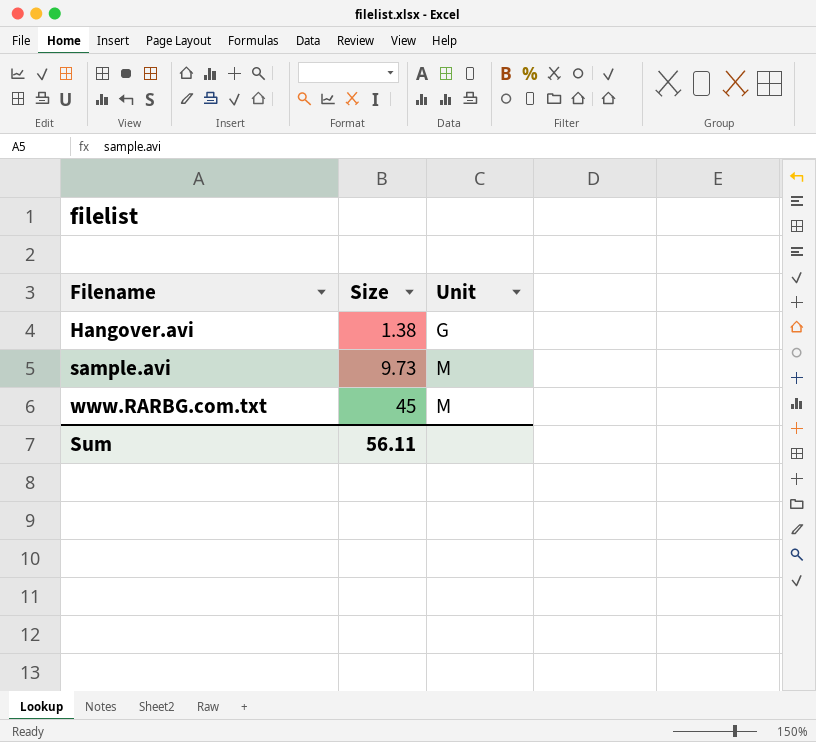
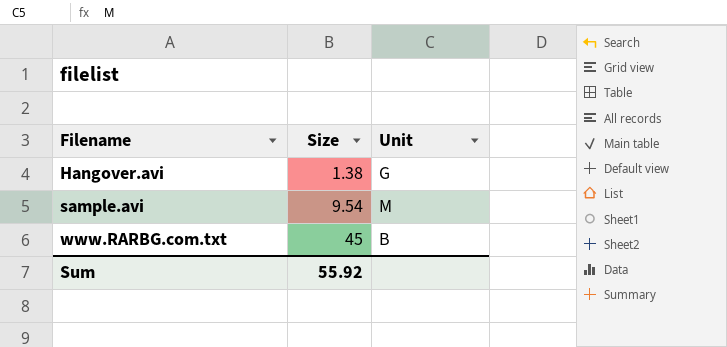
sample.avi | Size: 9.73 -> 9.54
www.RARBG.com.txt | Unit: M -> B
Sum | Size: 56.11 -> 55.92

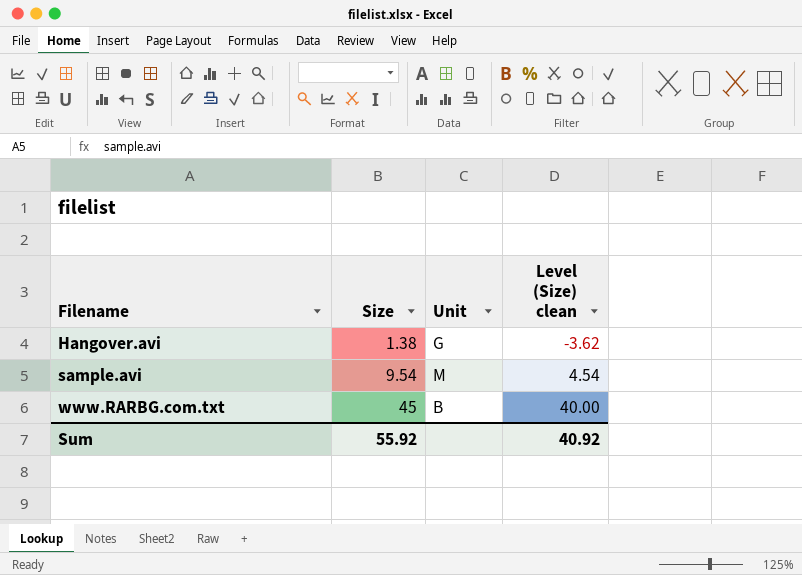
column Level (Size) clean | formula: none -> [Size] - 5

